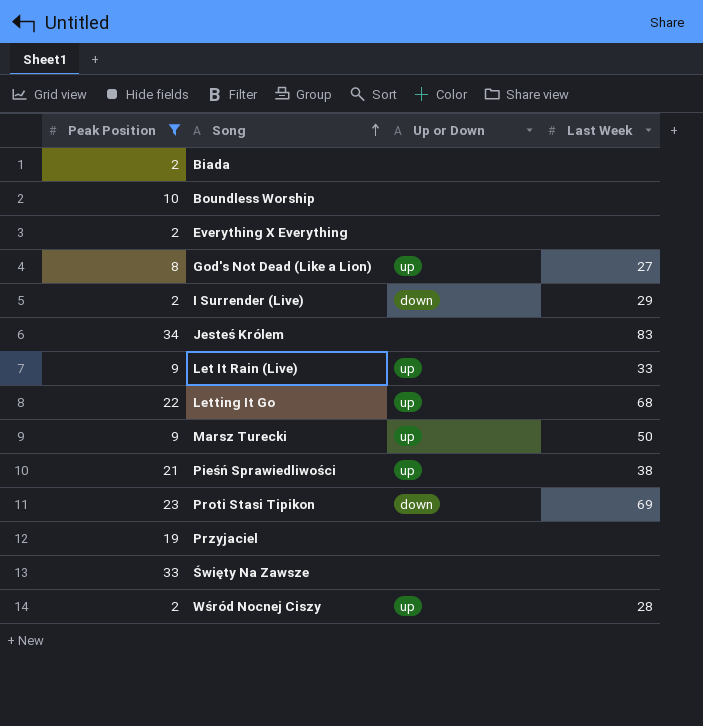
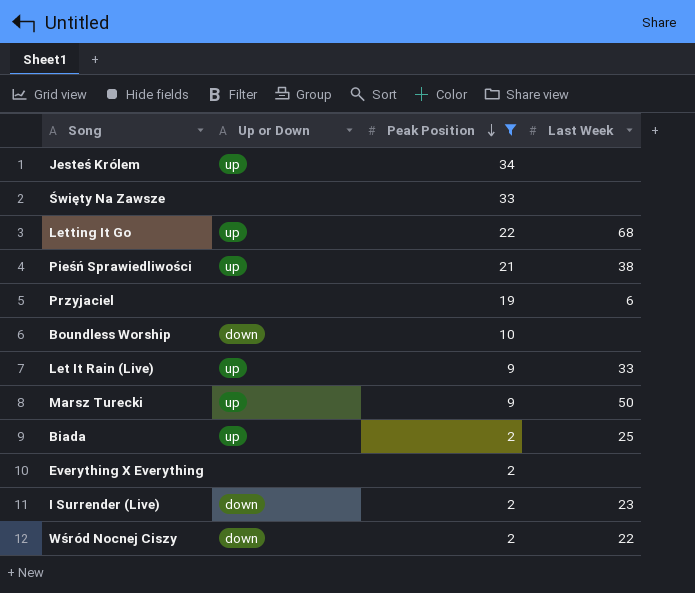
row order: Song ascending -> Peak Position descending
column Peak Position | position: 1 -> 3
row God's Not Dead (Like a Lion): 8 | up | 27 -> none
row Proti Stasi Tipikon: 23 | down | 69 -> none
Jesteś Królem | Up or Down: none -> up
Jesteś Królem | Last Week: 83 -> none
Przyjaciel | Last Week: none -> 6
Boundless Worship | Up or Down: none -> down
Biada | Up or Down: none -> up
Biada | Last Week: none -> 25
I Surrender (Live) | Last Week: 29 -> 23
Wśród Nocnej Ciszy | Up or Down: up -> down
Wśród Nocnej Ciszy | Last Week: 28 -> 22

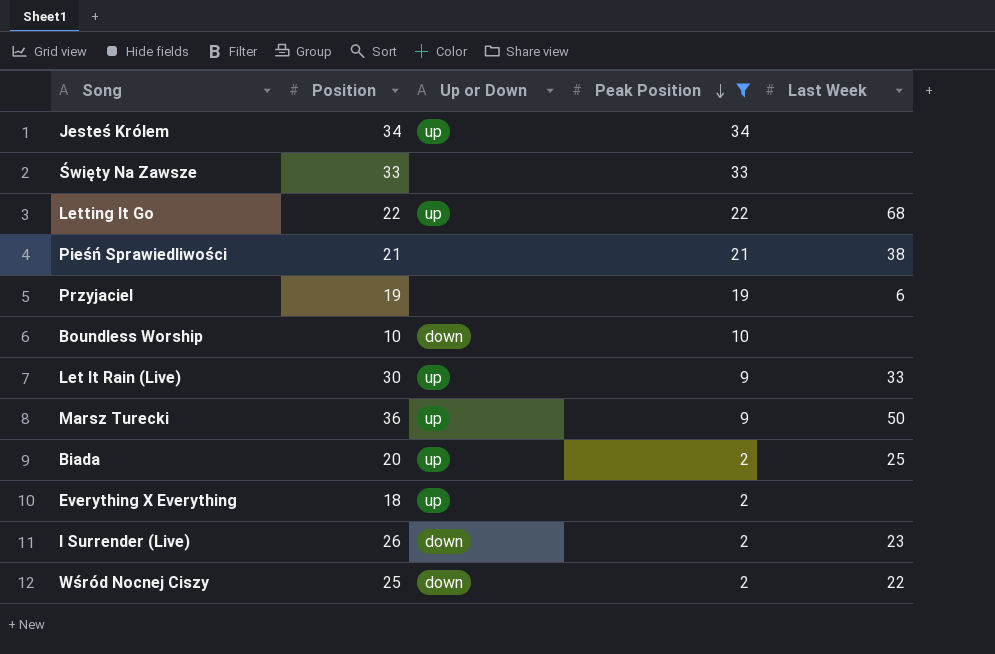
column Position | position: none -> 2
Pieśń Sprawiedliwości | Up or Down: up -> none
Everything X Everything | Up or Down: none -> up

